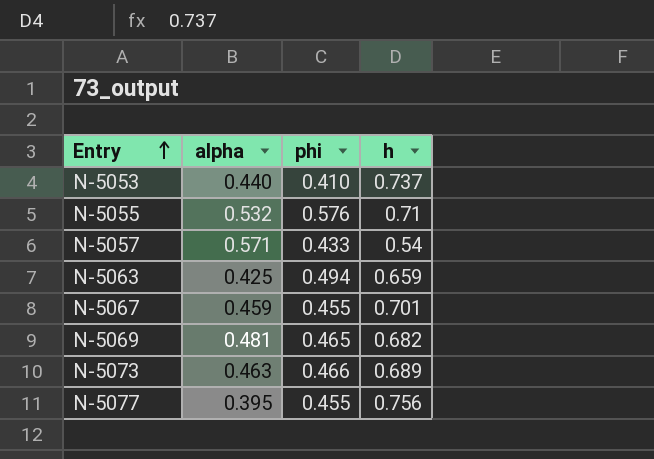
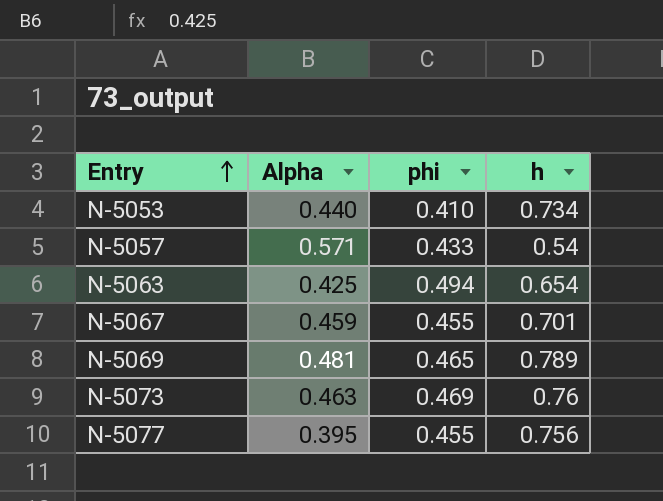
column name: alpha -> Alpha
row N-5055: 0.532 | 0.576 | 0.71 -> none
N-5053 | h: 0.737 -> 0.734
N-5063 | h: 0.659 -> 0.654
N-5069 | h: 0.682 -> 0.789
N-5073 | phi: 0.466 -> 0.469
N-5073 | h: 0.689 -> 0.76

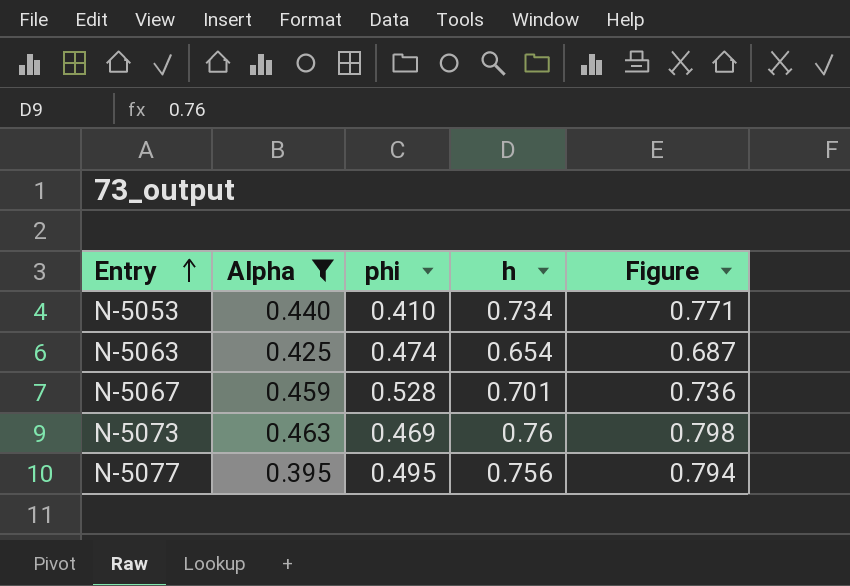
filter: none -> Alpha <= 0.463
column Figure | formula: none -> [h] * 1.05
N-5063 | phi: 0.494 -> 0.474
N-5067 | phi: 0.455 -> 0.528
N-5077 | phi: 0.455 -> 0.495

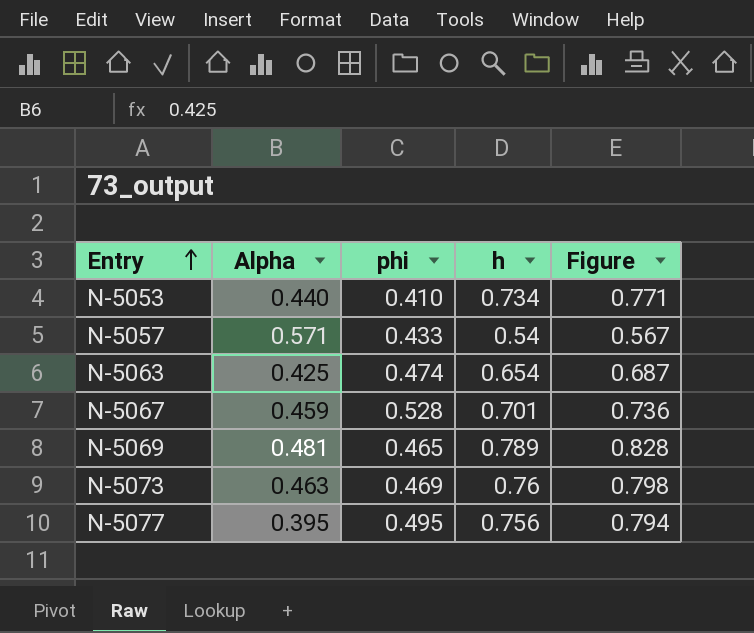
filter: Alpha <= 0.463 -> none

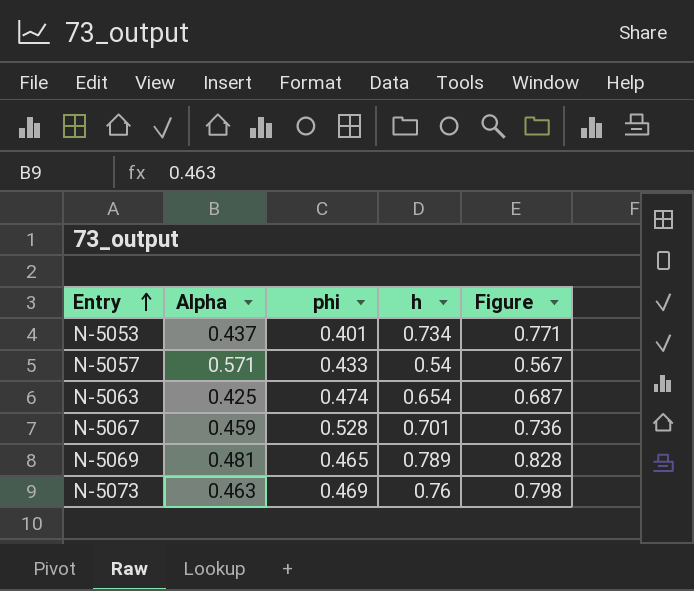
row N-5077: 0.395 | 0.495 | 0.756 | 0.794 -> none
N-5053 | Alpha: 0.440 -> 0.437
N-5053 | phi: 0.410 -> 0.401

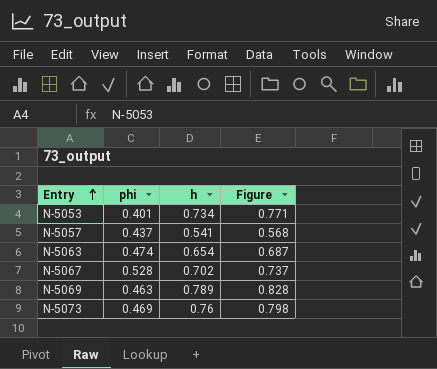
column Alpha | position: 2 -> none
N-5057 | phi: 0.433 -> 0.437
N-5057 | h: 0.54 -> 0.541
N-5057 | Figure: 0.567 -> 0.568
N-5067 | h: 0.701 -> 0.702
N-5067 | Figure: 0.736 -> 0.737
N-5069 | phi: 0.465 -> 0.463

